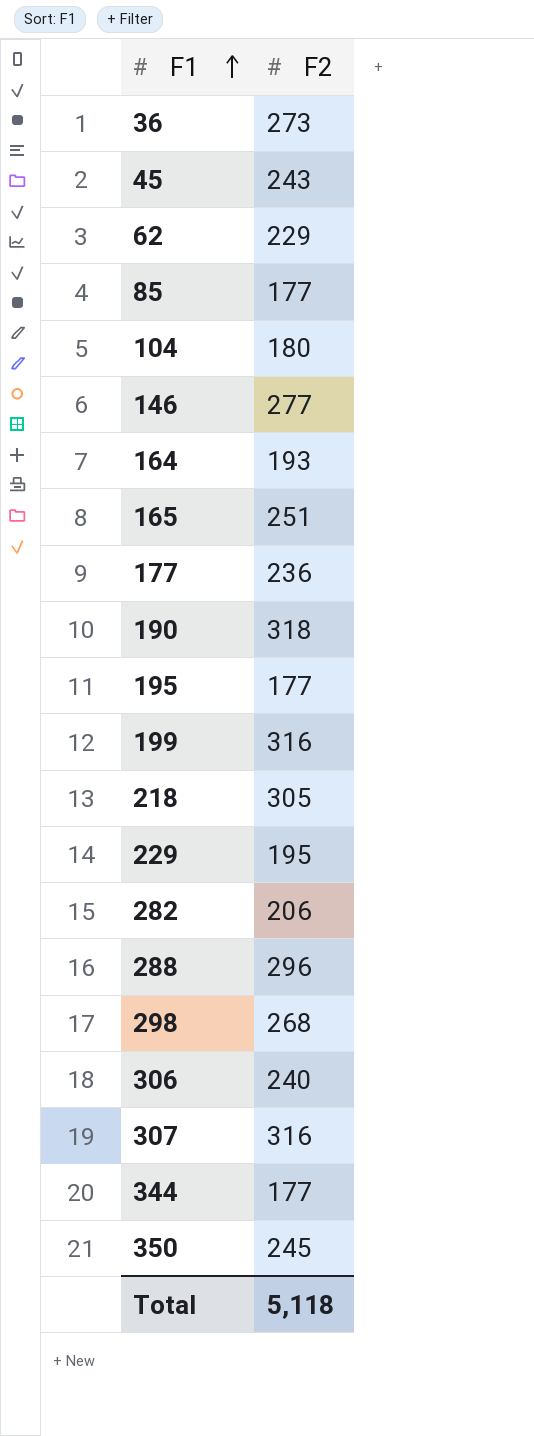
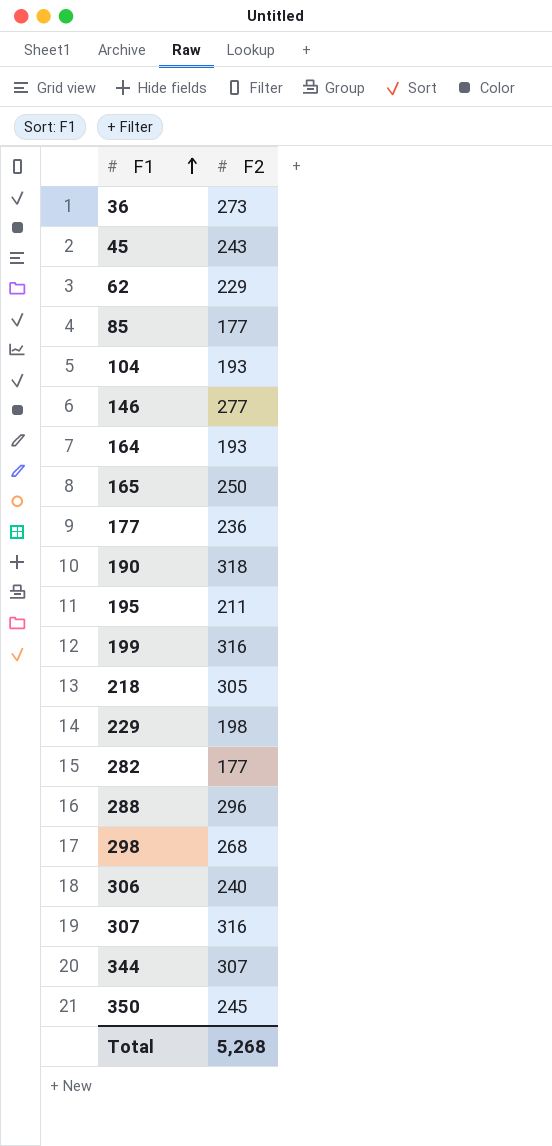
104 | F2: 180 -> 193
165 | F2: 251 -> 250
195 | F2: 177 -> 211
229 | F2: 195 -> 198
282 | F2: 206 -> 177
344 | F2: 177 -> 307
Total | F2: 5,118 -> 5,268

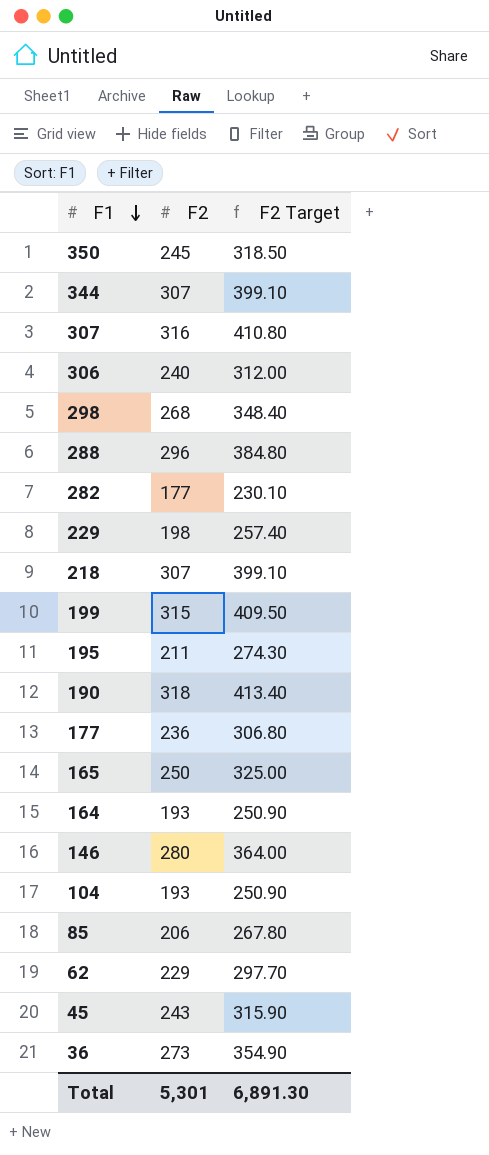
row order: F1 ascending -> F1 descending
column F2 Target | formula: none -> [F2] * 1.3
218 | F2: 305 -> 307
199 | F2: 316 -> 315
146 | F2: 277 -> 280
85 | F2: 177 -> 206
Total | F2: 5,268 -> 5,301

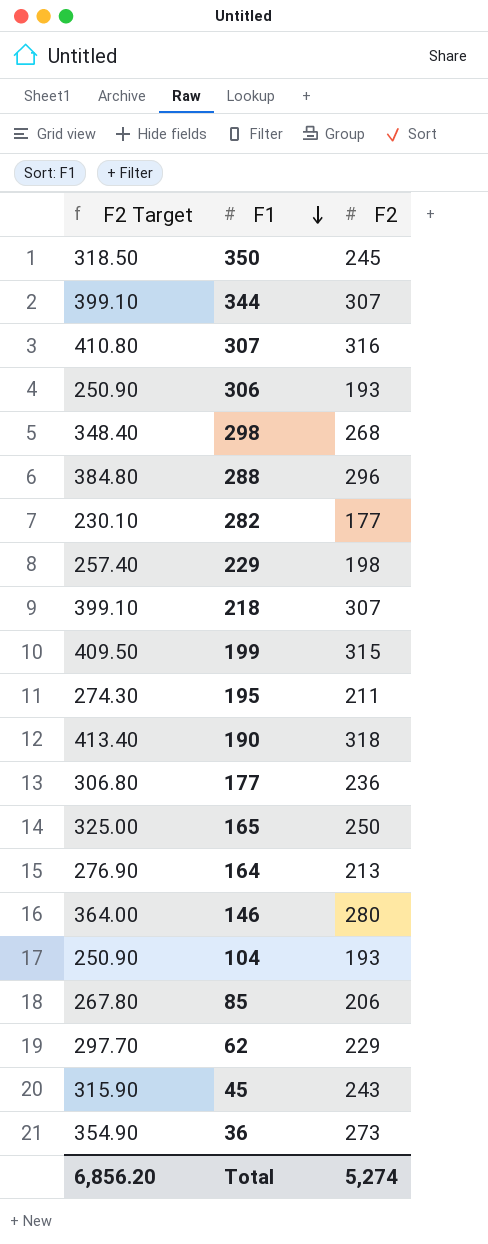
column F2 Target | position: 3 -> 1
306 | F2 Target: 312.00 -> 250.90
306 | F2: 240 -> 193
164 | F2 Target: 250.90 -> 276.90
164 | F2: 193 -> 213
Total | F2 Target: 6,891.30 -> 6,856.20
Total | F2: 5,301 -> 5,274

